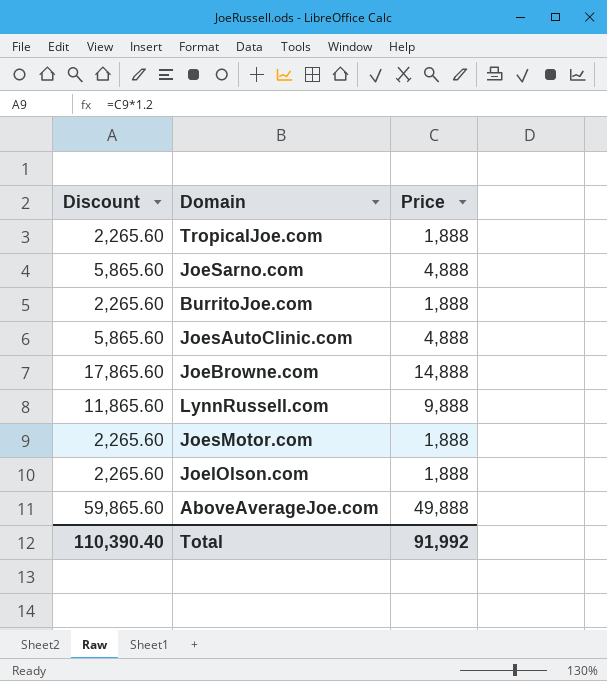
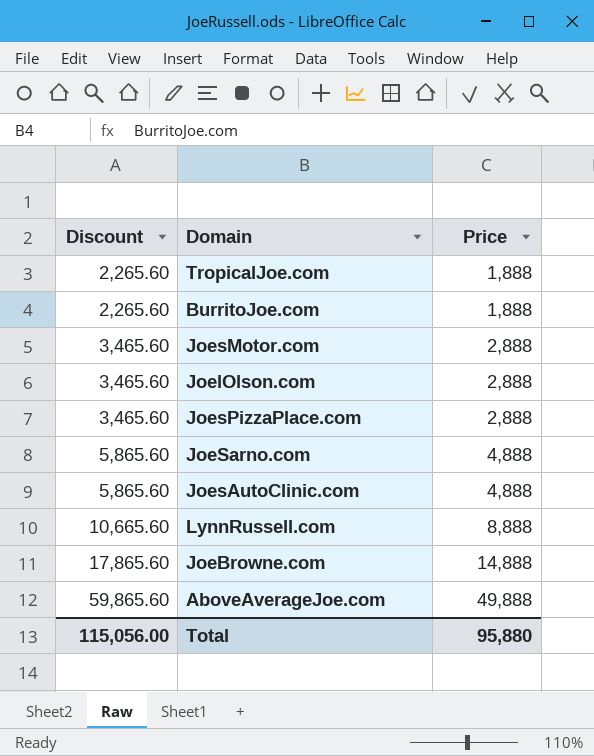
row order: none -> Discount ascending
JoesMotor.com | Discount: 2,265.60 -> 3,465.60
JoesMotor.com | Price: 1,888 -> 2,888
JoelOlson.com | Discount: 2,265.60 -> 3,465.60
JoelOlson.com | Price: 1,888 -> 2,888
row JoesPizzaPlace.com: none -> 3,465.60 | 2,888
LynnRussell.com | Discount: 11,865.60 -> 10,665.60
LynnRussell.com | Price: 9,888 -> 8,888
Total | Discount: 110,390.40 -> 115,056.00
Total | Price: 91,992 -> 95,880

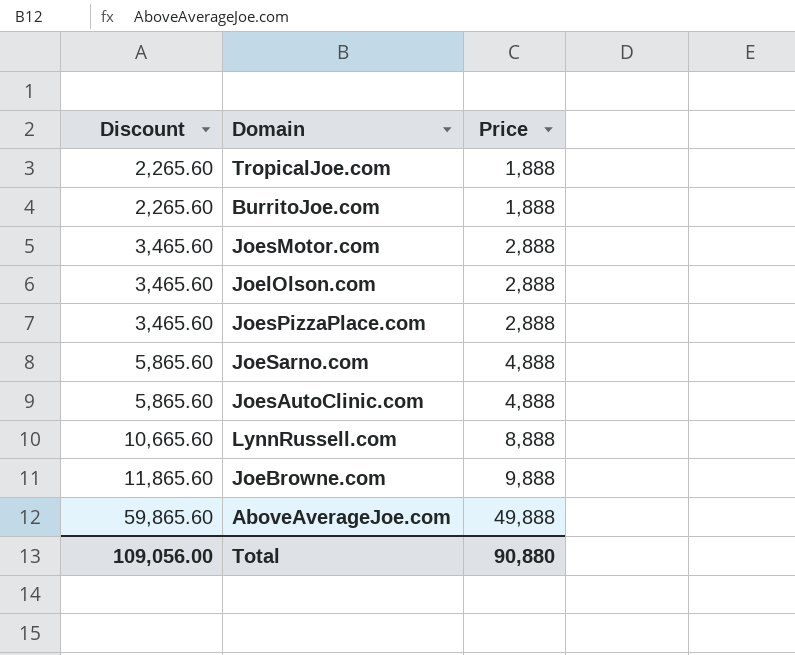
JoeBrowne.com | Discount: 17,865.60 -> 11,865.60
JoeBrowne.com | Price: 14,888 -> 9,888
Total | Discount: 115,056.00 -> 109,056.00
Total | Price: 95,880 -> 90,880

